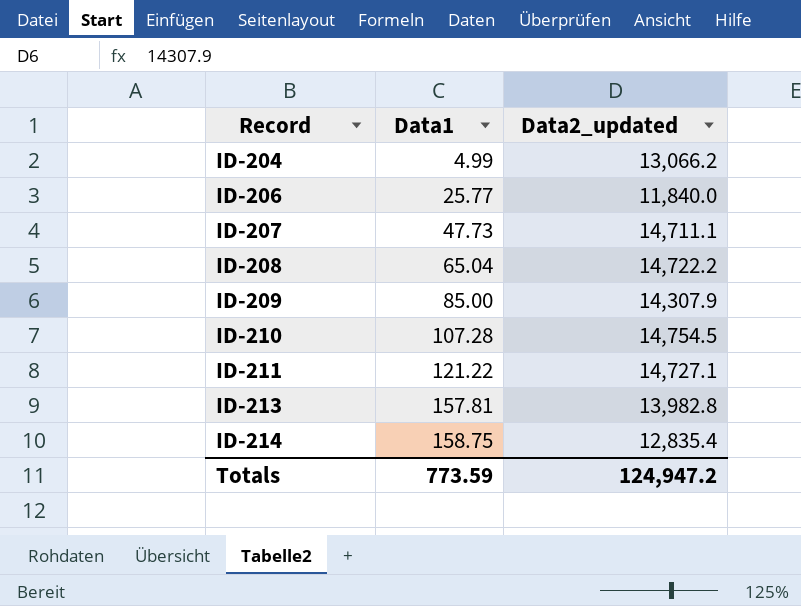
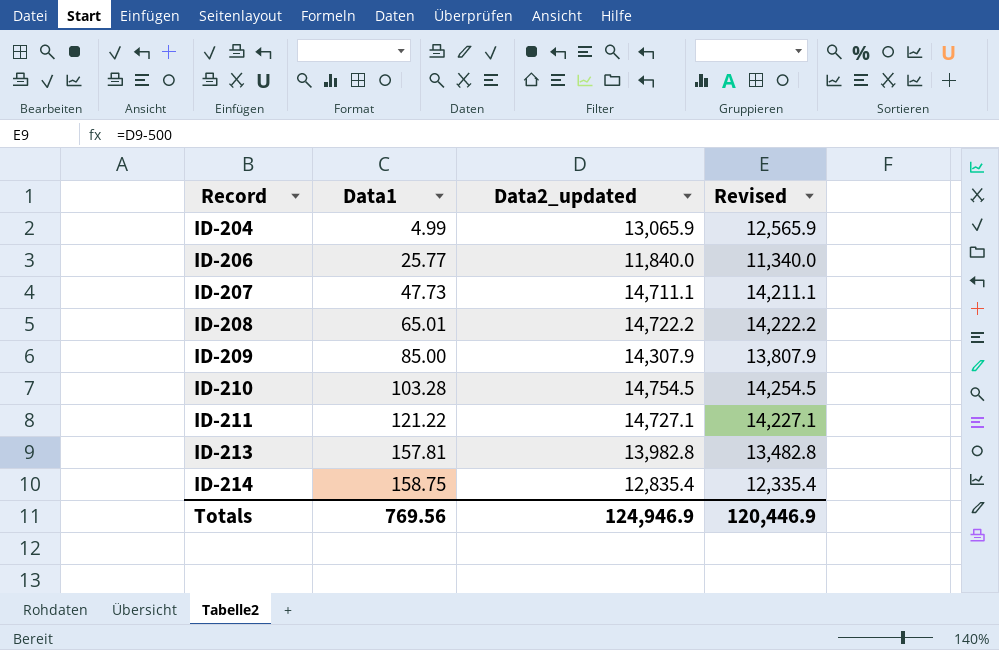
column Revised | formula: none -> [Data2_updated] - 500
ID-204 | Data2_updated: 13,066.2 -> 13,065.9
ID-208 | Data1: 65.04 -> 65.01
ID-210 | Data1: 107.28 -> 103.28
Totals | Data1: 773.59 -> 769.56
Totals | Data2_updated: 124,947.2 -> 124,946.9

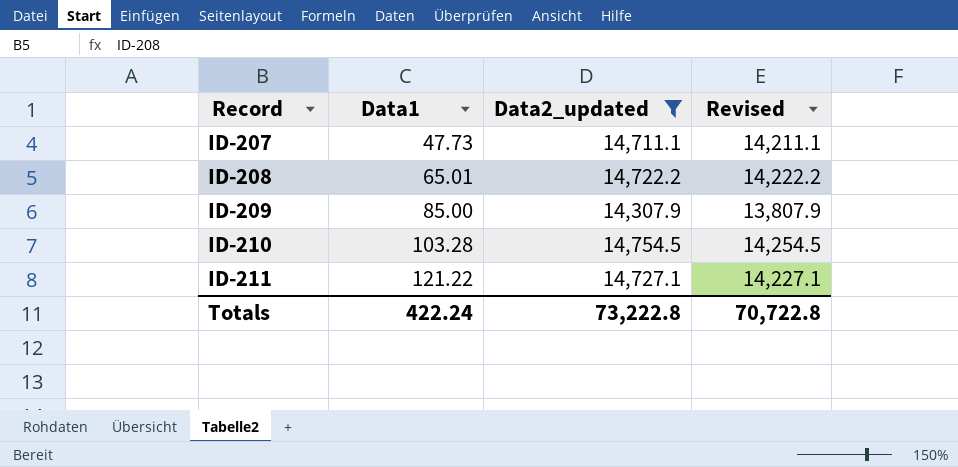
filter: none -> Data2_updated >= 14,307.9
Totals | Data1: 769.56 -> 422.24
Totals | Data2_updated: 124,946.9 -> 73,222.8
Totals | Revised: 120,446.9 -> 70,722.8

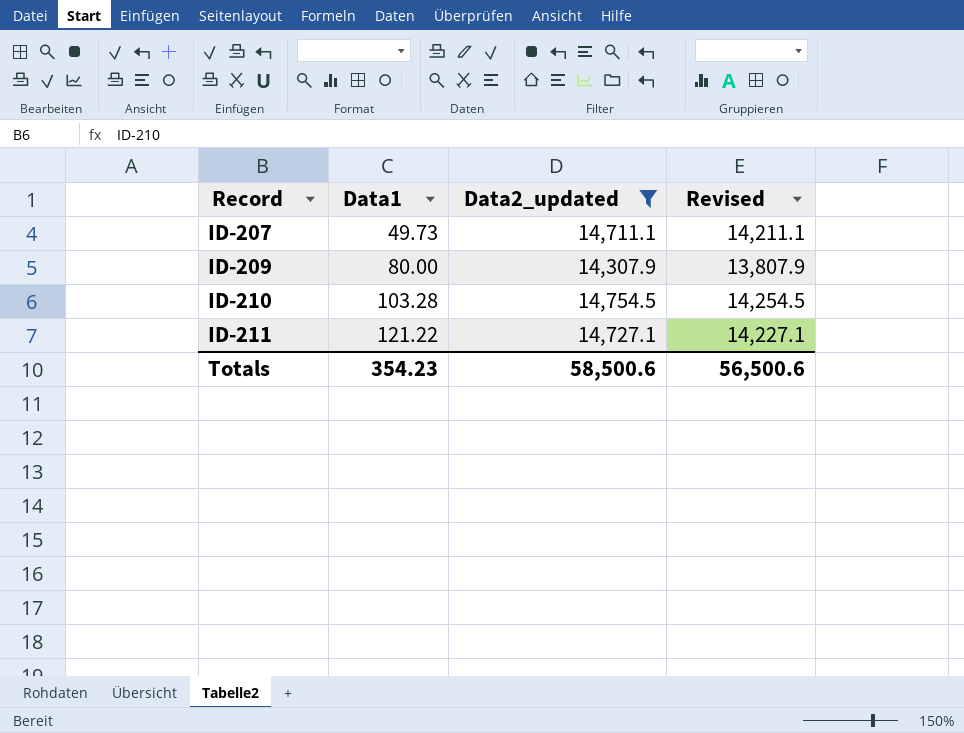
row ID-208: 65.01 | 14,722.2 | 14,222.2 -> none
ID-207 | Data1: 47.73 -> 49.73
ID-209 | Data1: 85.00 -> 80.00
Totals | Data1: 422.24 -> 354.23
Totals | Data2_updated: 73,222.8 -> 58,500.6
Totals | Revised: 70,722.8 -> 56,500.6

